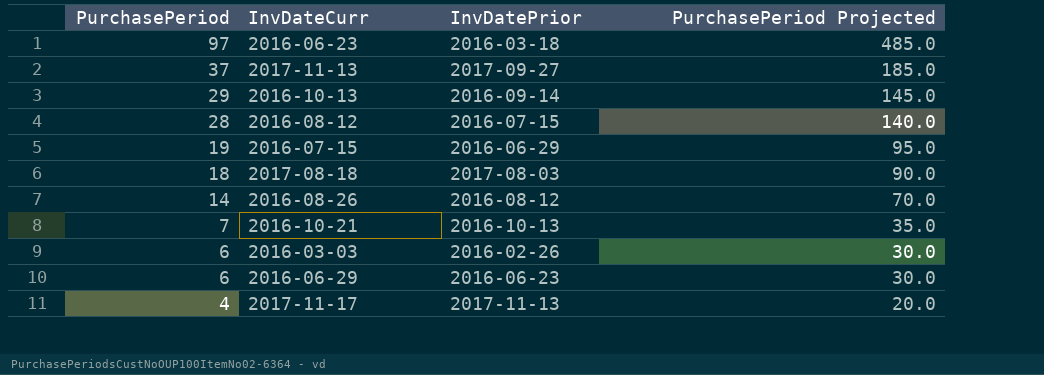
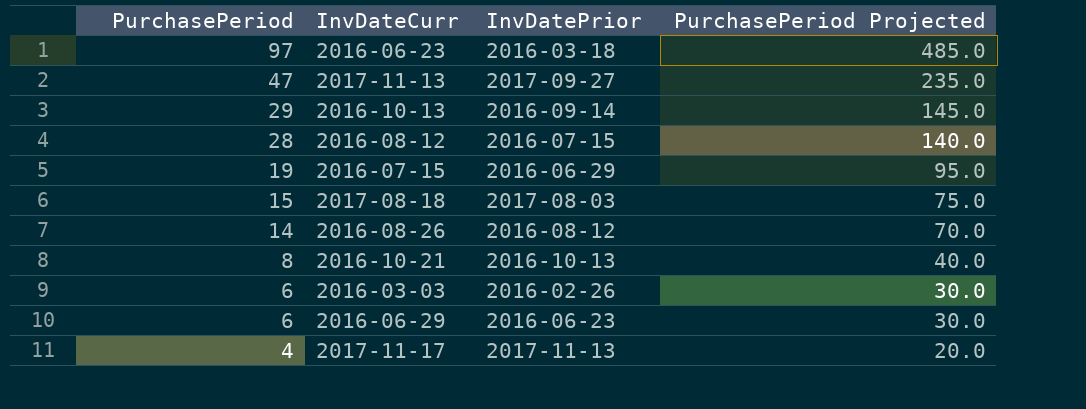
2017-11-13 | PurchasePeriod: 37 -> 47
2017-11-13 | PurchasePeriod Projected: 185.0 -> 235.0
2017-08-18 | PurchasePeriod: 18 -> 15
2017-08-18 | PurchasePeriod Projected: 90.0 -> 75.0
2016-10-21 | PurchasePeriod: 7 -> 8
2016-10-21 | PurchasePeriod Projected: 35.0 -> 40.0

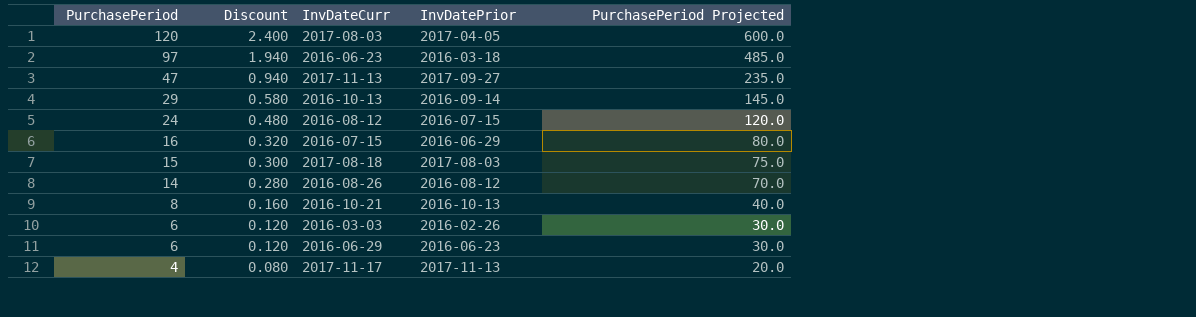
column Discount | formula: none -> [PurchasePeriod] * 0.02
row 2017-08-03: none -> 120 | 2.400 | 2017-04-05 | 600.0
2016-08-12 | PurchasePeriod: 28 -> 24
2016-08-12 | PurchasePeriod Projected: 140.0 -> 120.0
2016-07-15 | PurchasePeriod: 19 -> 16
2016-07-15 | PurchasePeriod Projected: 95.0 -> 80.0

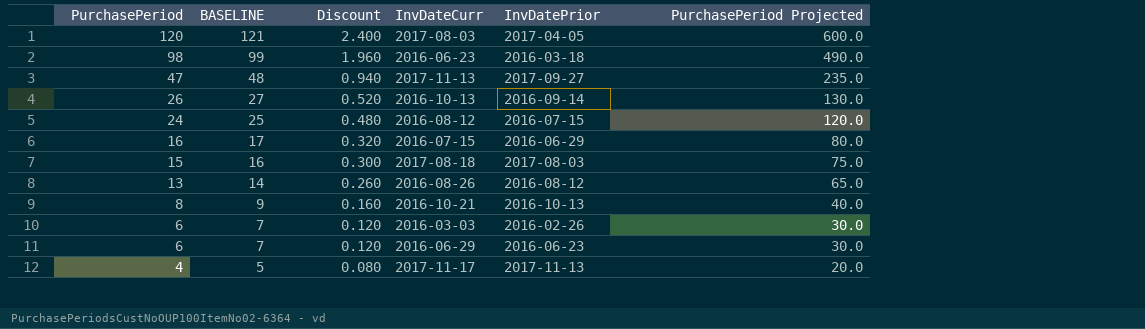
column BASELINE | formula: none -> [PurchasePeriod] + 1
2016-06-23 | PurchasePeriod: 97 -> 98
2016-06-23 | Discount: 1.940 -> 1.960
2016-06-23 | PurchasePeriod Projected: 485.0 -> 490.0
2016-10-13 | PurchasePeriod: 29 -> 26
2016-10-13 | Discount: 0.580 -> 0.520
2016-10-13 | PurchasePeriod Projected: 145.0 -> 130.0
2016-08-26 | PurchasePeriod: 14 -> 13
2016-08-26 | Discount: 0.280 -> 0.260
2016-08-26 | PurchasePeriod Projected: 70.0 -> 65.0

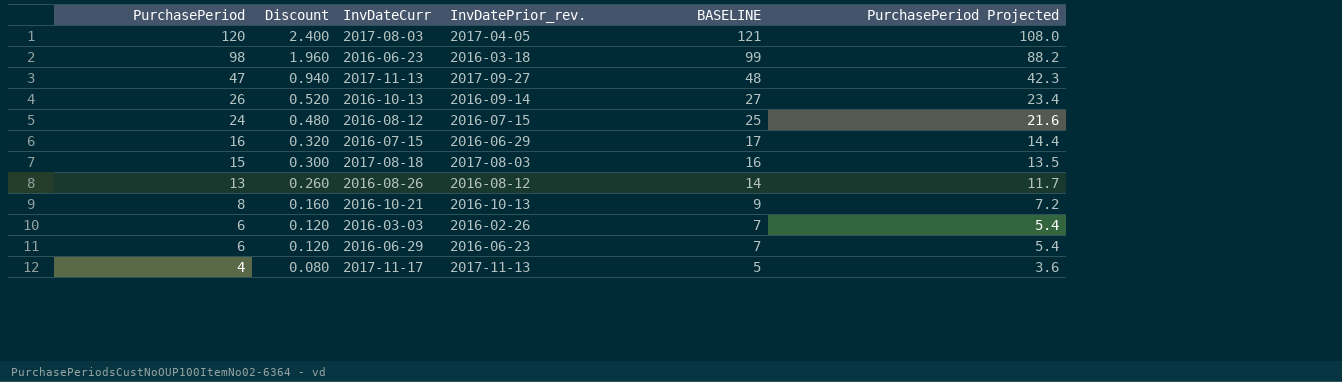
column name: InvDatePrior -> InvDatePrior_rev.
column BASELINE | position: 2 -> 5
column PurchasePeriod Projected | formula: [PurchasePeriod] * 5 -> [PurchasePeriod] * 0.9

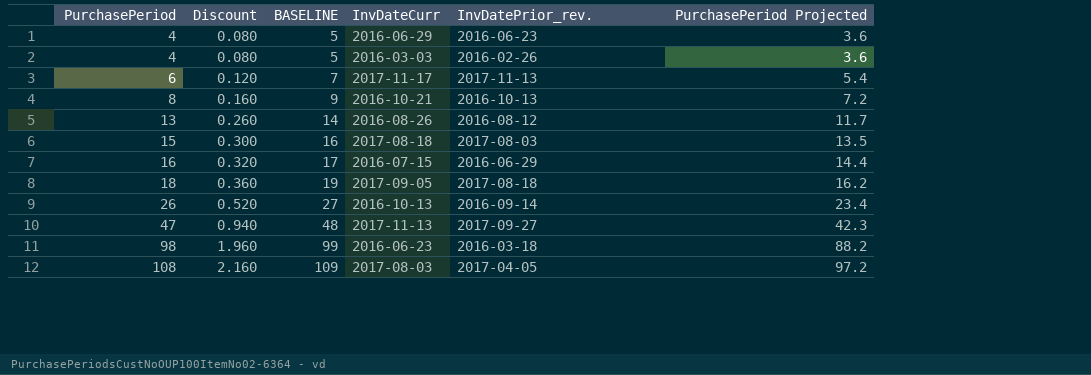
row order: PurchasePeriod descending -> PurchasePeriod ascending
column BASELINE | position: 5 -> 3
row 2016-08-12: 24 | 0.480 | 2016-07-15 | 25 | 21.6 -> none
2016-06-29 | PurchasePeriod: 6 -> 4
2016-06-29 | Discount: 0.120 -> 0.080
2016-06-29 | BASELINE: 7 -> 5
2016-06-29 | PurchasePeriod Projected: 5.4 -> 3.6
2016-03-03 | PurchasePeriod: 6 -> 4
2016-03-03 | Discount: 0.120 -> 0.080
2016-03-03 | BASELINE: 7 -> 5
2016-03-03 | PurchasePeriod Projected: 5.4 -> 3.6
2017-11-17 | PurchasePeriod: 4 -> 6
2017-11-17 | Discount: 0.080 -> 0.120
2017-11-17 | BASELINE: 5 -> 7
2017-11-17 | PurchasePeriod Projected: 3.6 -> 5.4
row 2017-09-05: none -> 18 | 0.360 | 19 | 2017-08-18 | 16.2
2017-08-03 | PurchasePeriod: 120 -> 108
2017-08-03 | Discount: 2.400 -> 2.160
2017-08-03 | BASELINE: 121 -> 109
2017-08-03 | PurchasePeriod Projected: 108.0 -> 97.2

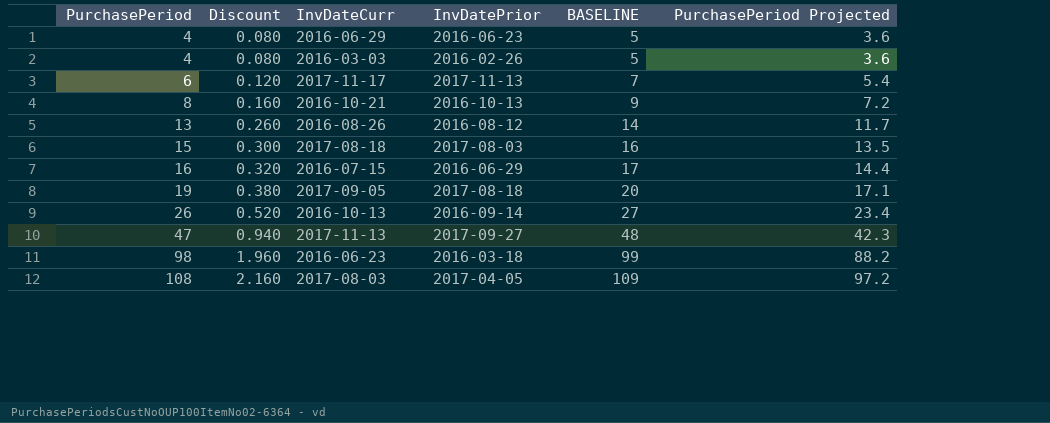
column name: InvDatePrior_rev. -> InvDatePrior
column BASELINE | position: 3 -> 5
2017-09-05 | PurchasePeriod: 18 -> 19
2017-09-05 | Discount: 0.360 -> 0.380
2017-09-05 | BASELINE: 19 -> 20
2017-09-05 | PurchasePeriod Projected: 16.2 -> 17.1

